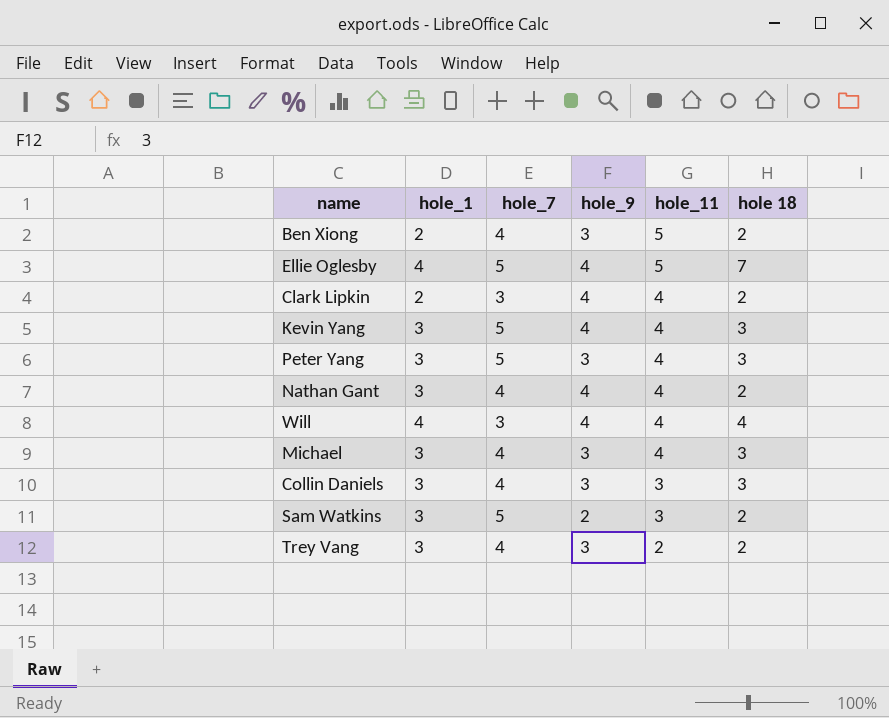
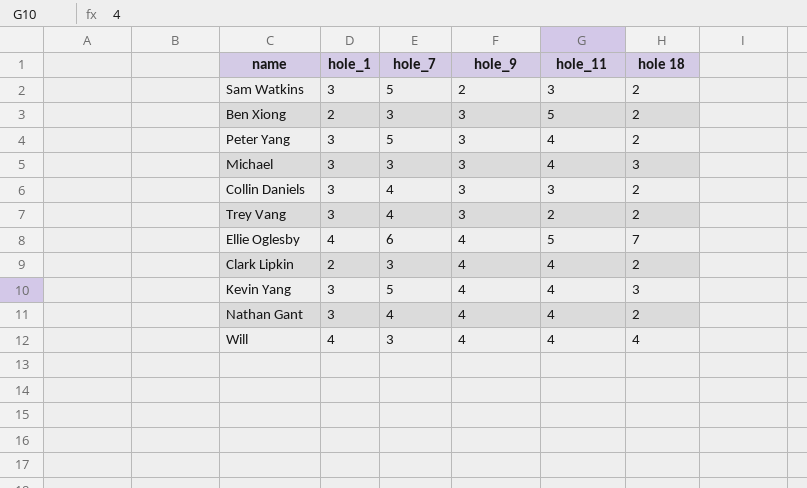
row order: hole_11 descending -> hole_9 ascending
Ben Xiong | hole_7: 4 -> 3
Peter Yang | hole 18: 3 -> 2
Michael | hole_7: 4 -> 3
Collin Daniels | hole 18: 3 -> 2
Ellie Oglesby | hole_7: 5 -> 6

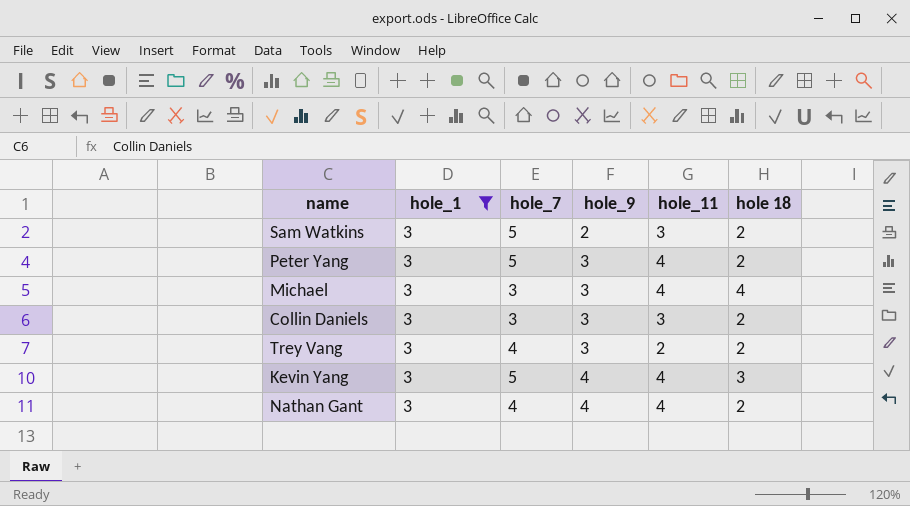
filter: none -> hole_1 = 3
Michael | hole 18: 3 -> 4
Collin Daniels | hole_7: 4 -> 3

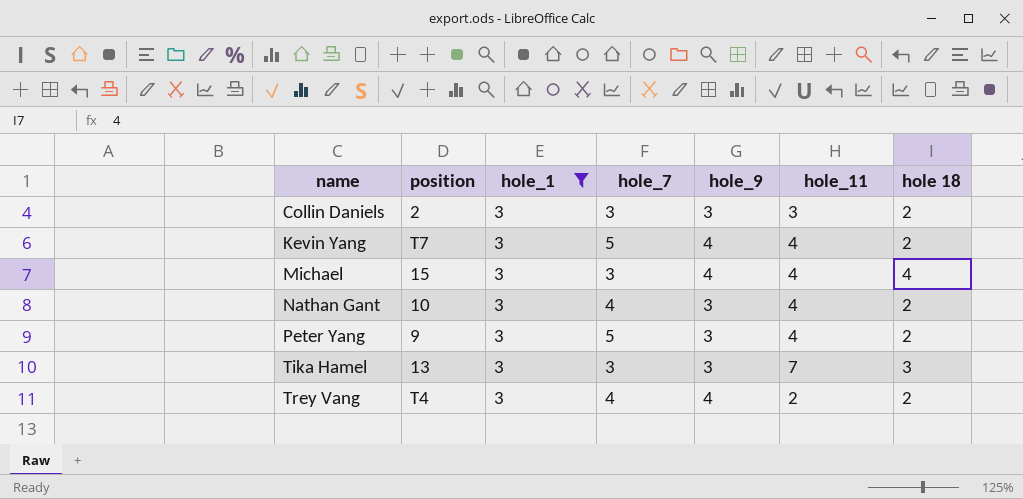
row order: hole_9 ascending -> name ascending
column position | position: none -> 2
row Sam Watkins: 3 | 5 | 2 | 3 | 2 -> none
Kevin Yang | hole 18: 3 -> 2
Michael | hole_9: 3 -> 4
Nathan Gant | hole_9: 4 -> 3
row Tika Hamel: none -> 13 | 3 | 3 | 3 | 7 | 3
Trey Vang | hole_9: 3 -> 4

